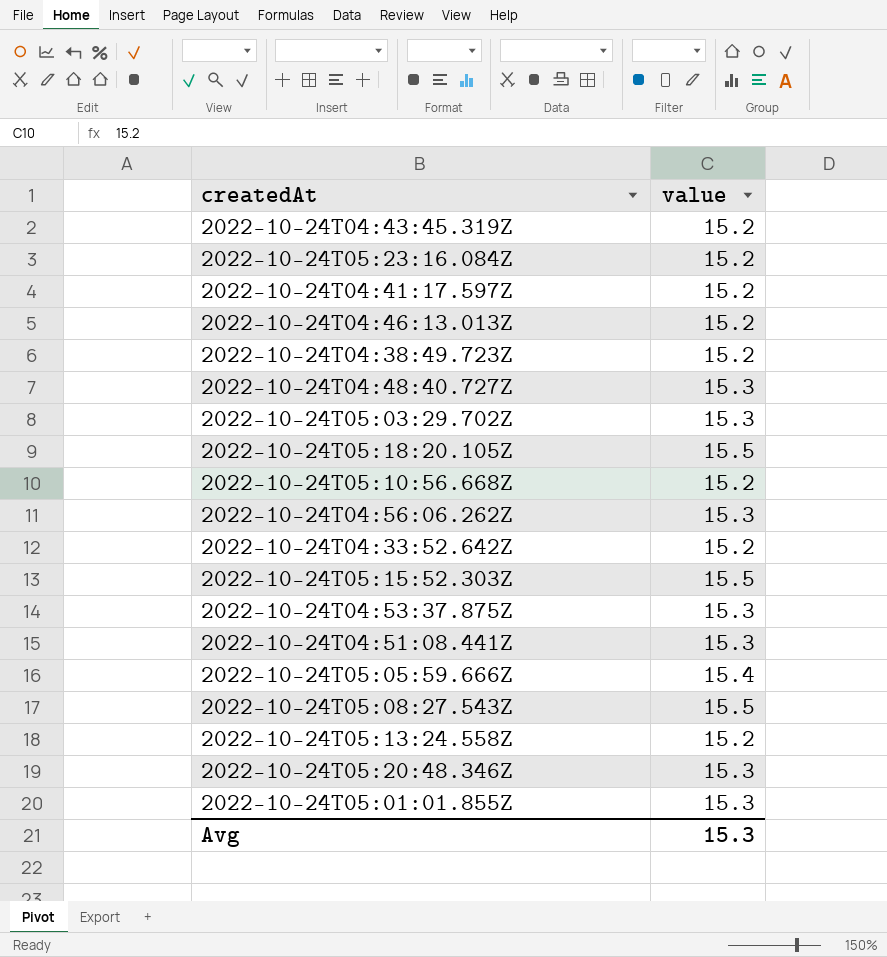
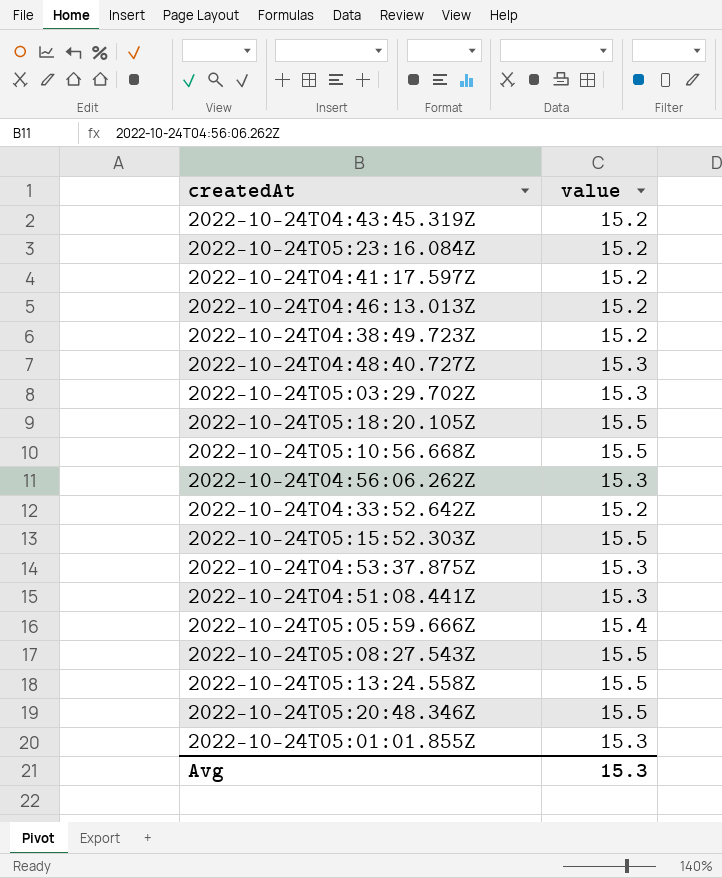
2022-10-24T05:10:56.668Z | value: 15.2 -> 15.5
2022-10-24T05:13:24.558Z | value: 15.2 -> 15.5
2022-10-24T05:20:48.346Z | value: 15.3 -> 15.5

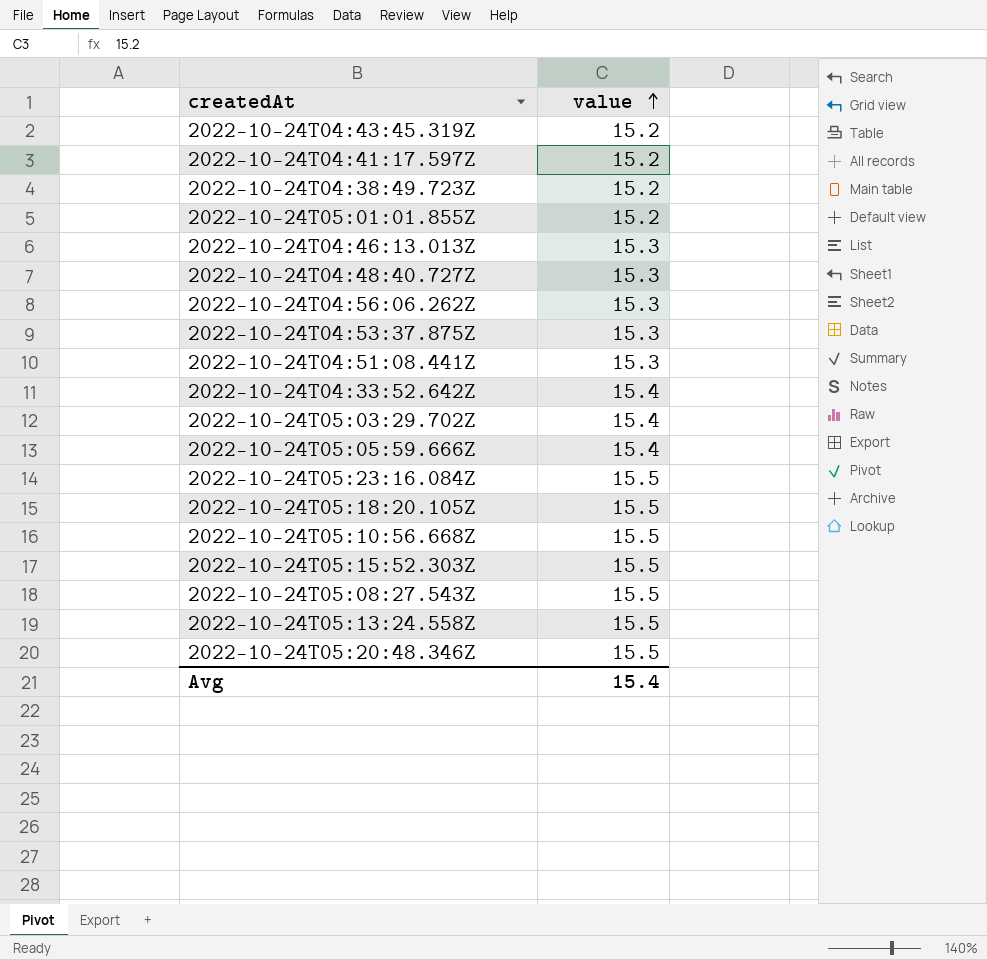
row order: none -> value ascending
2022-10-24T05:01:01.855Z | value: 15.3 -> 15.2
2022-10-24T04:46:13.013Z | value: 15.2 -> 15.3
2022-10-24T04:33:52.642Z | value: 15.2 -> 15.4
2022-10-24T05:03:29.702Z | value: 15.3 -> 15.4
2022-10-24T05:23:16.084Z | value: 15.2 -> 15.5
Avg | value: 15.3 -> 15.4

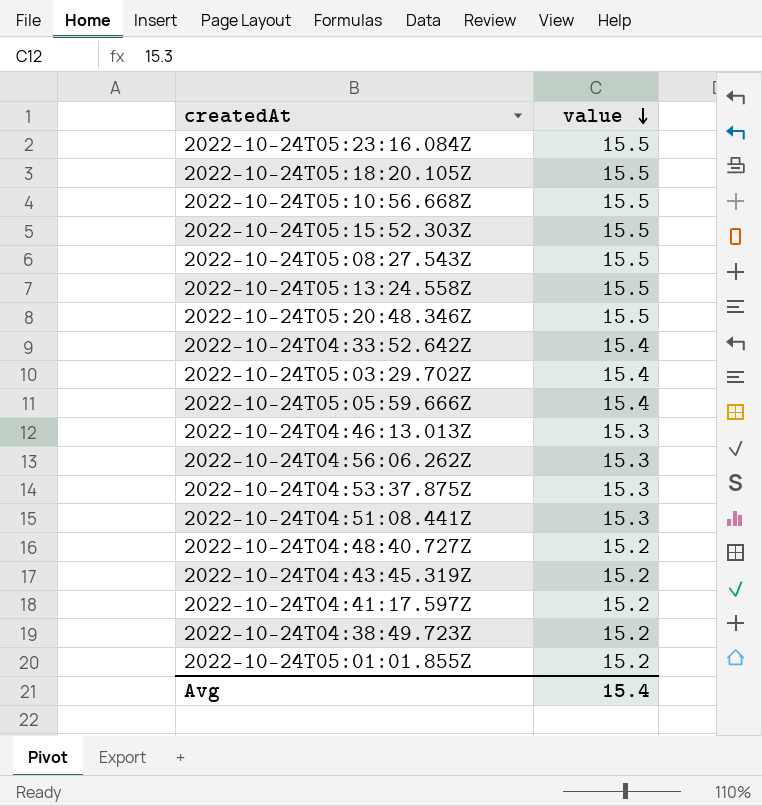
row order: value ascending -> value descending
2022-10-24T04:48:40.727Z | value: 15.3 -> 15.2

